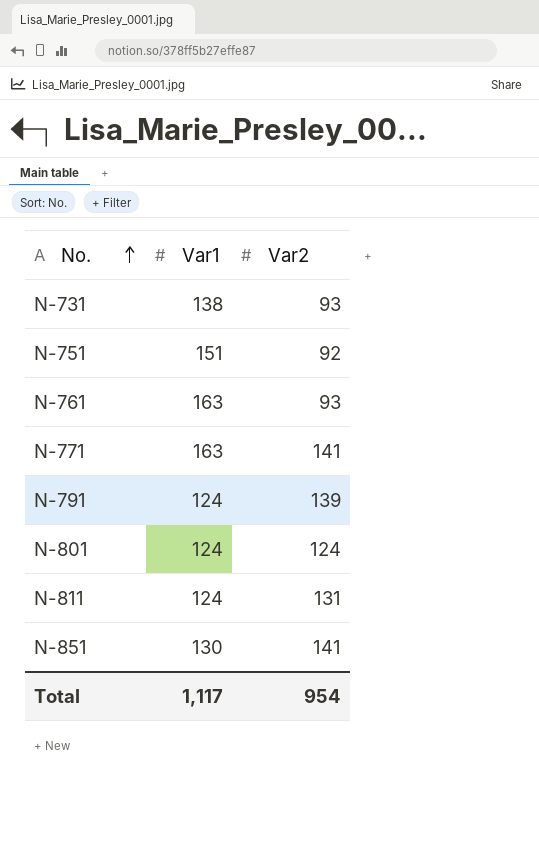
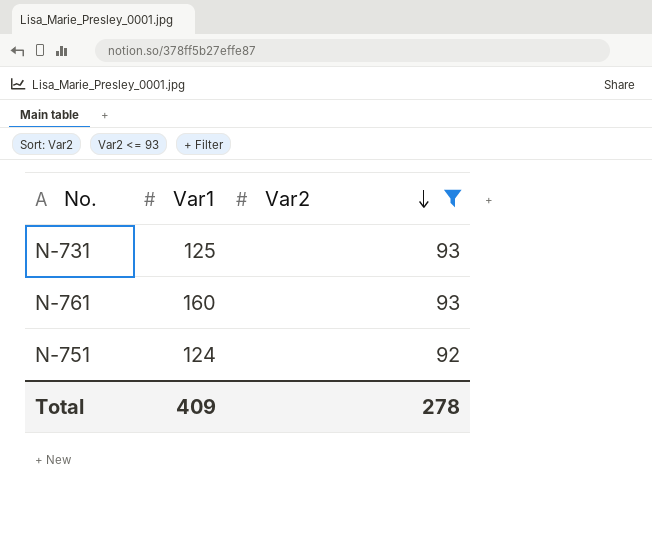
filter: none -> Var2 <= 93
row order: No. ascending -> Var2 descending
N-731 | Var1: 138 -> 125
N-761 | Var1: 163 -> 160
N-751 | Var1: 151 -> 124
Total | Var1: 1,117 -> 409
Total | Var2: 954 -> 278

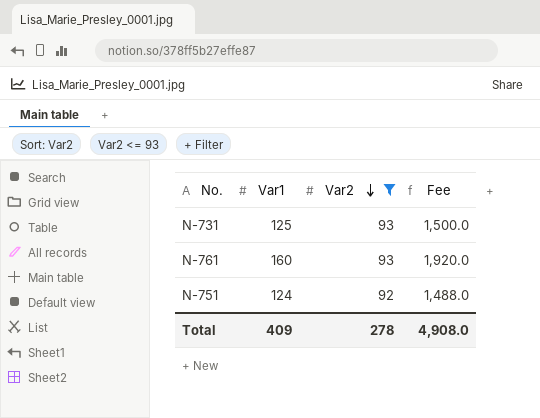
column Fee | formula: none -> [Var1] * 12

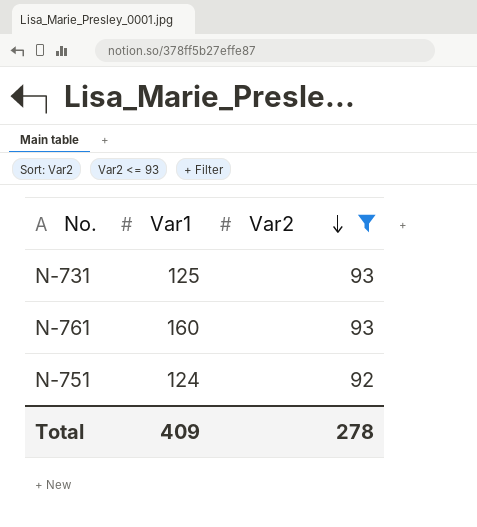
column Fee | formula: [Var1] * 12 -> none

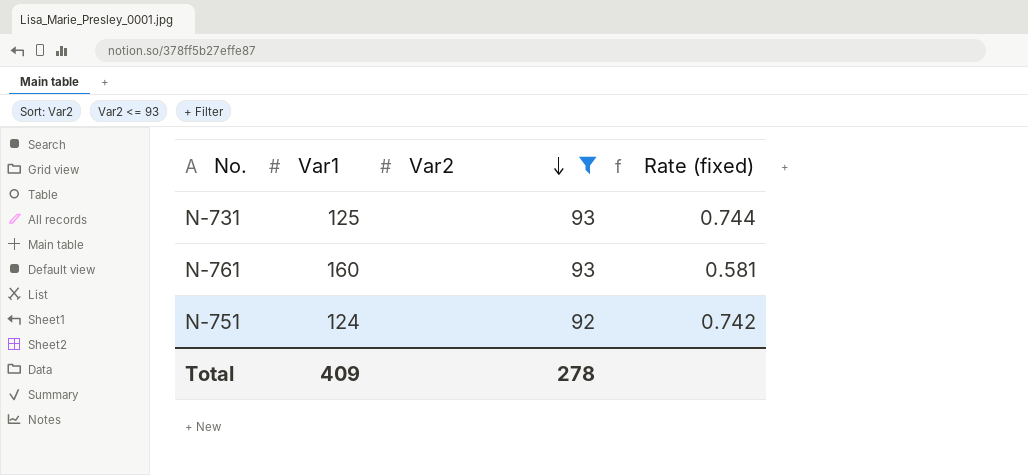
column Rate (fixed) | formula: none -> [Var2] / [Var1]

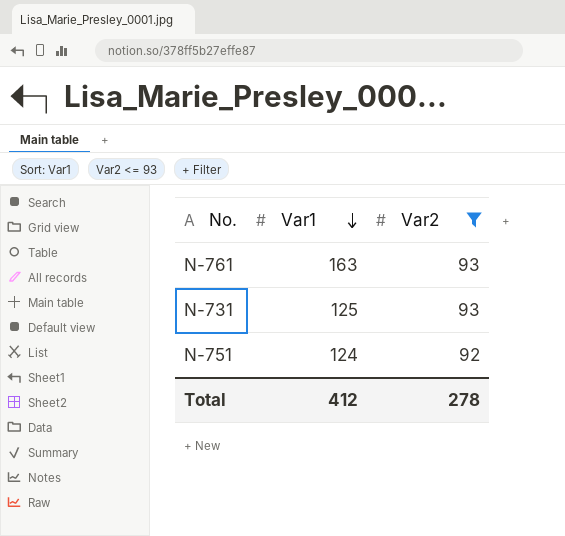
row order: Var2 descending -> Var1 descending
column Rate (fixed) | formula: [Var2] / [Var1] -> none
N-761 | Var1: 160 -> 163
Total | Var1: 409 -> 412

